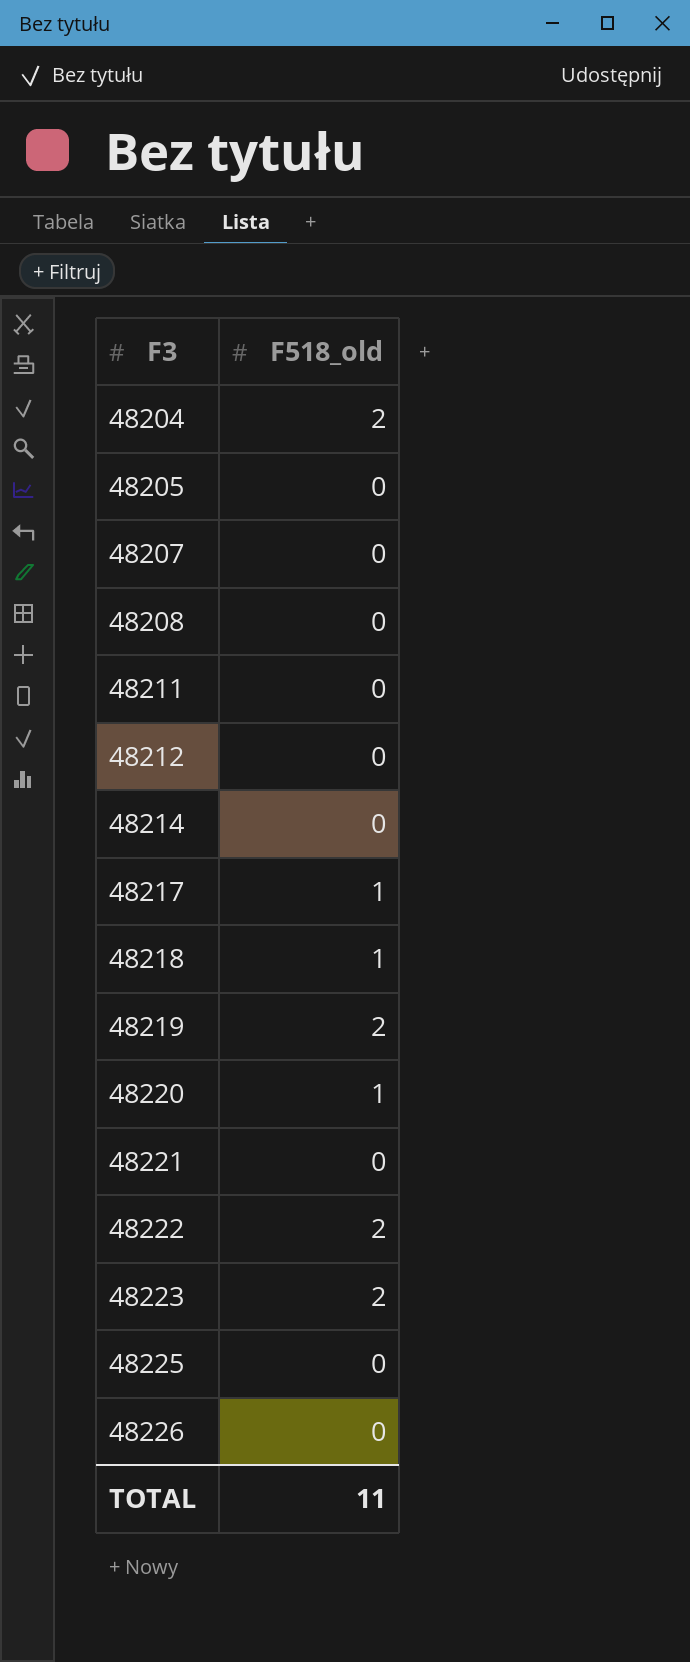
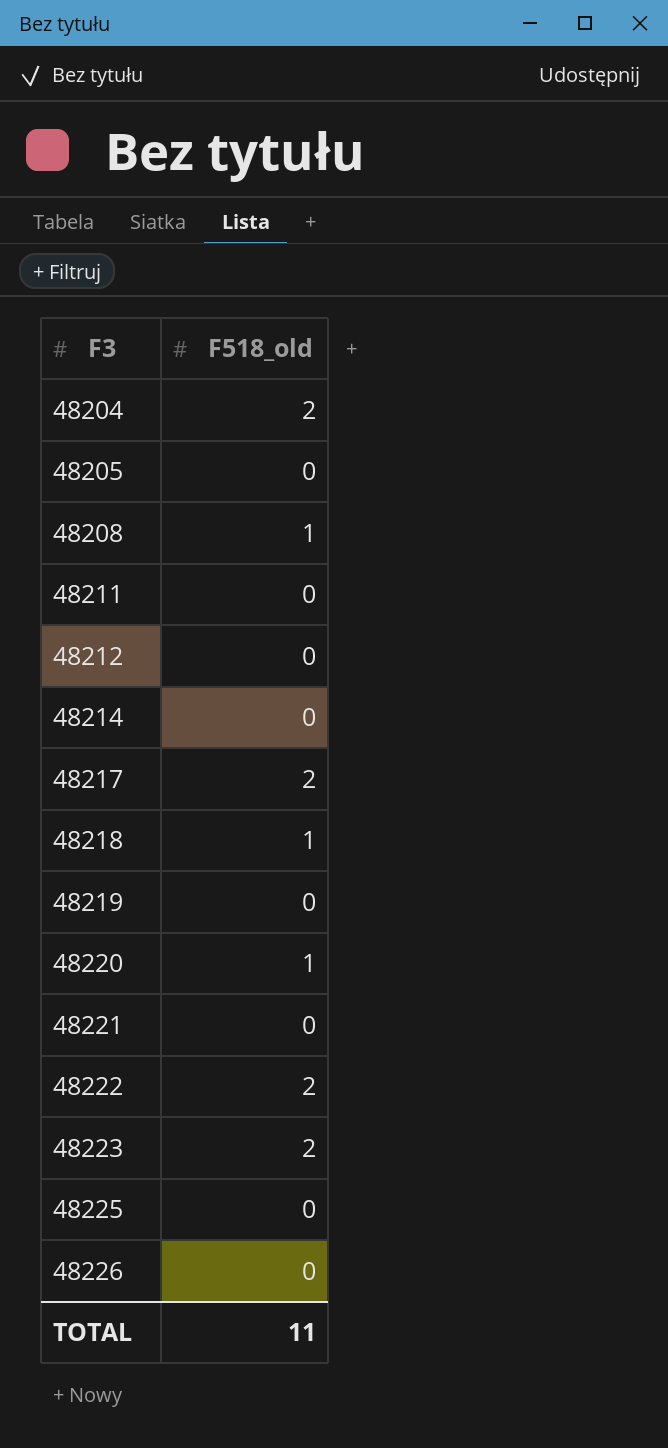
row 48207: 0 -> none
48208 | F518_old: 0 -> 1
48217 | F518_old: 1 -> 2
48219 | F518_old: 2 -> 0

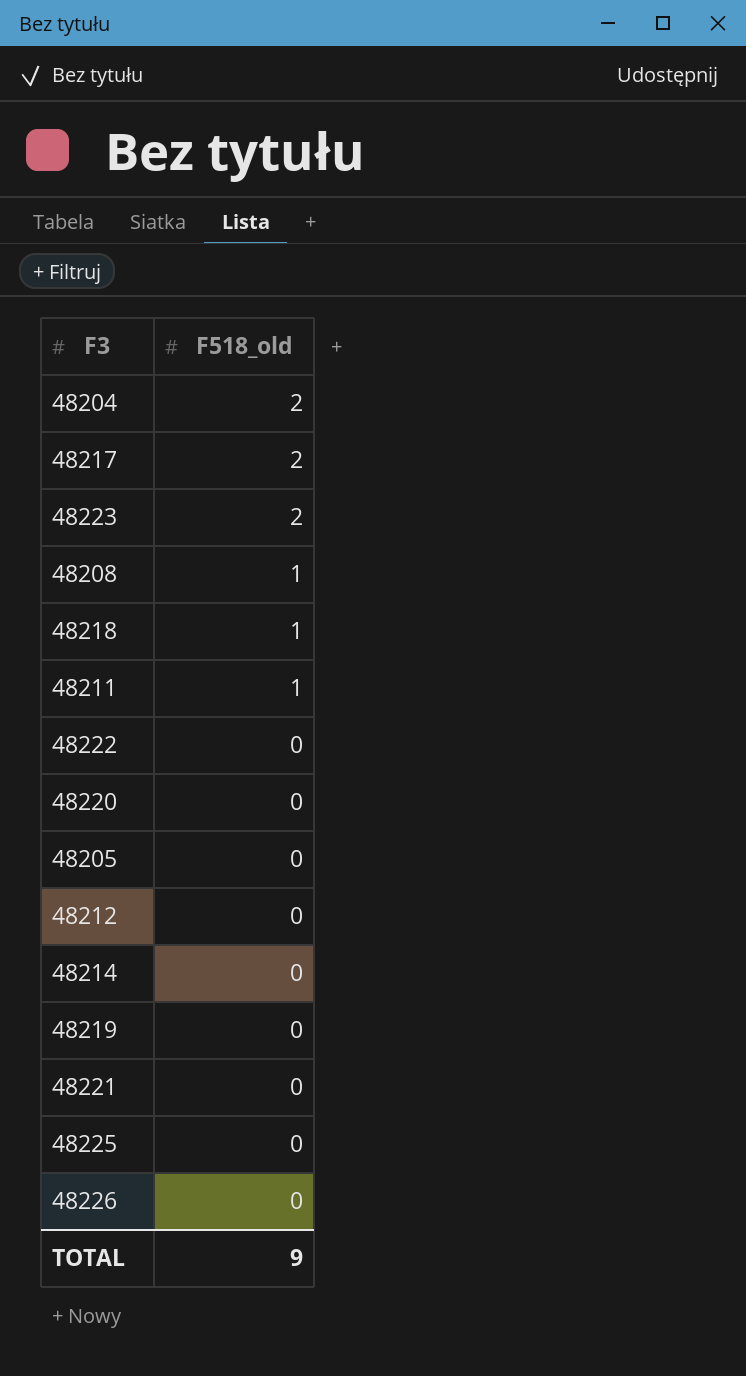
row order: F3 ascending -> F518_old descending
48211 | F518_old: 0 -> 1
48222 | F518_old: 2 -> 0
48220 | F518_old: 1 -> 0
TOTAL | F518_old: 11 -> 9

